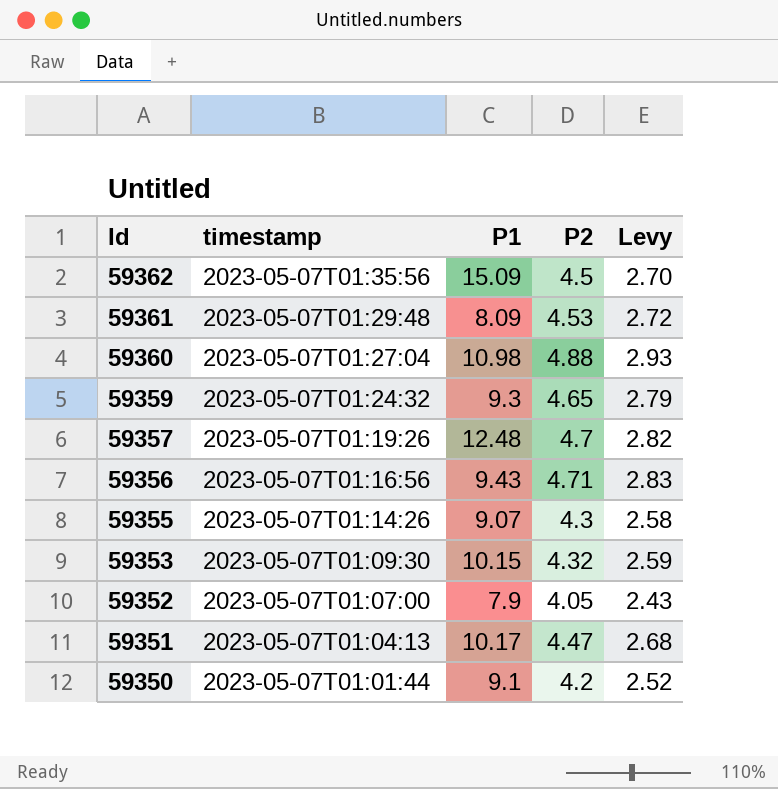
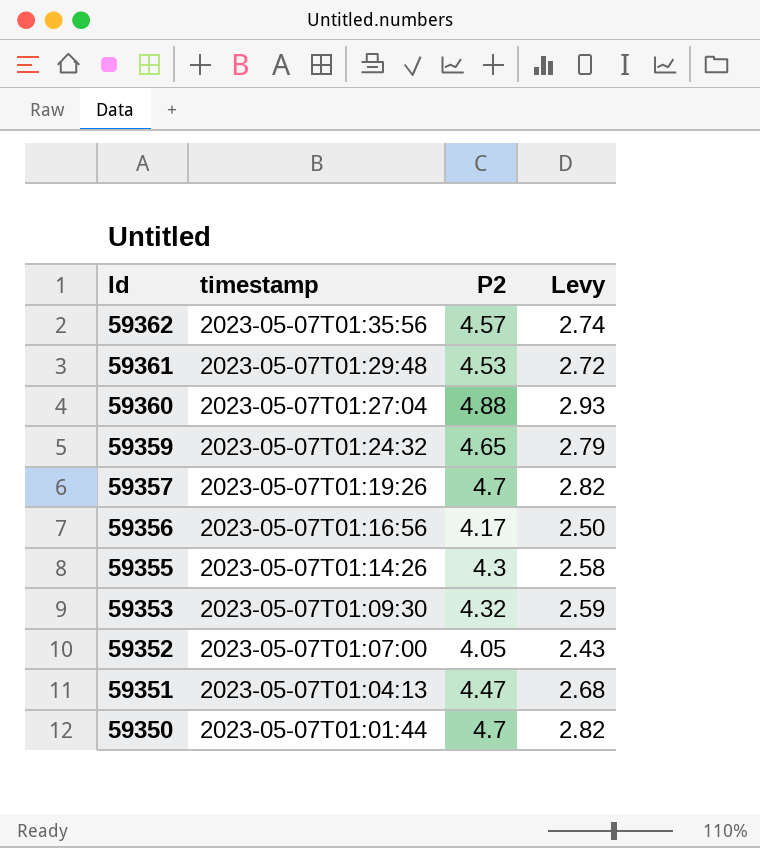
column P1 | position: 3 -> none
59362 | P2: 4.5 -> 4.57
59362 | Levy: 2.70 -> 2.74
59356 | P2: 4.71 -> 4.17
59356 | Levy: 2.83 -> 2.50
59350 | P2: 4.2 -> 4.7
59350 | Levy: 2.52 -> 2.82

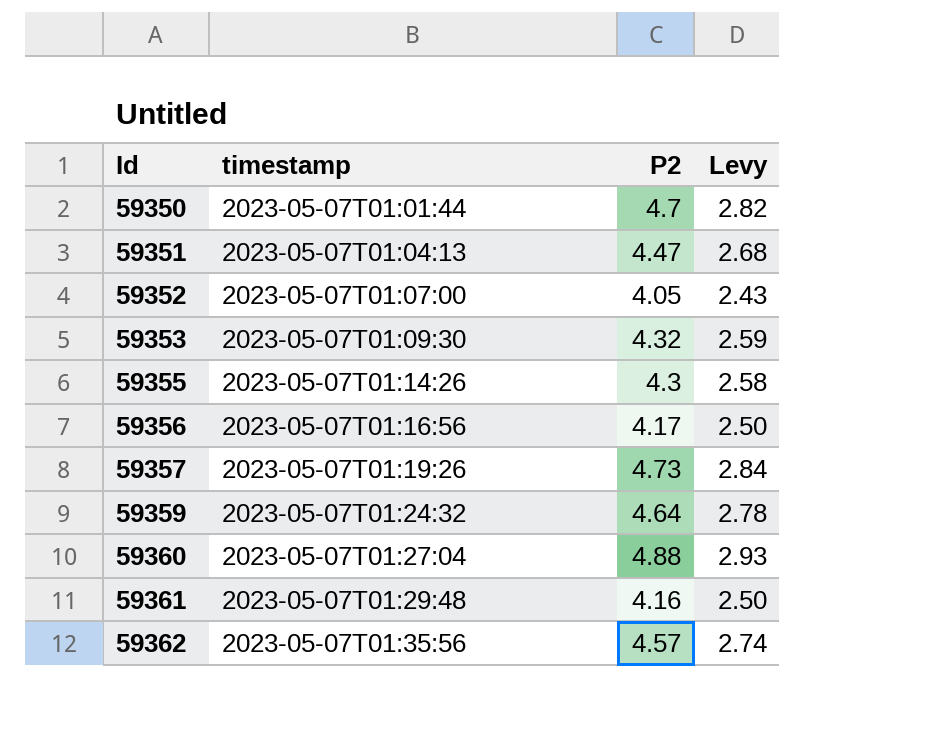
row order: Id descending -> Id ascending
59357 | P2: 4.7 -> 4.73
59357 | Levy: 2.82 -> 2.84
59359 | P2: 4.65 -> 4.64
59359 | Levy: 2.79 -> 2.78
59361 | P2: 4.53 -> 4.16
59361 | Levy: 2.72 -> 2.50

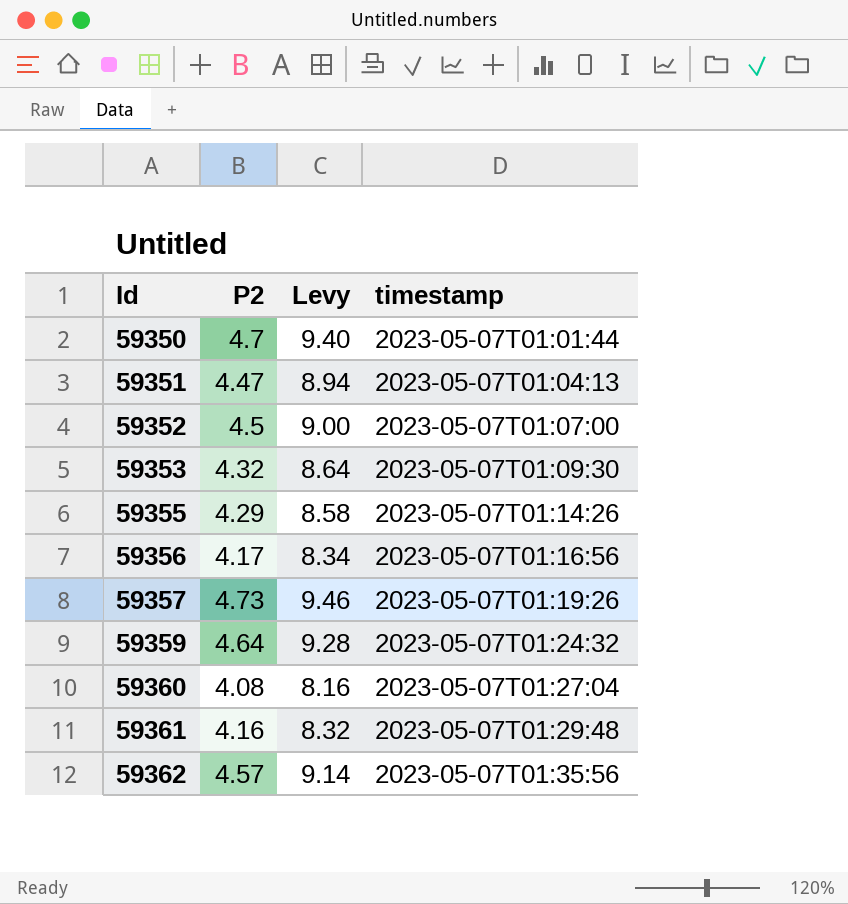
column Levy | formula: [P2] * 0.6 -> [P2] * 2
column timestamp | position: 2 -> 4
59352 | P2: 4.05 -> 4.5
59355 | P2: 4.3 -> 4.29
59360 | P2: 4.88 -> 4.08

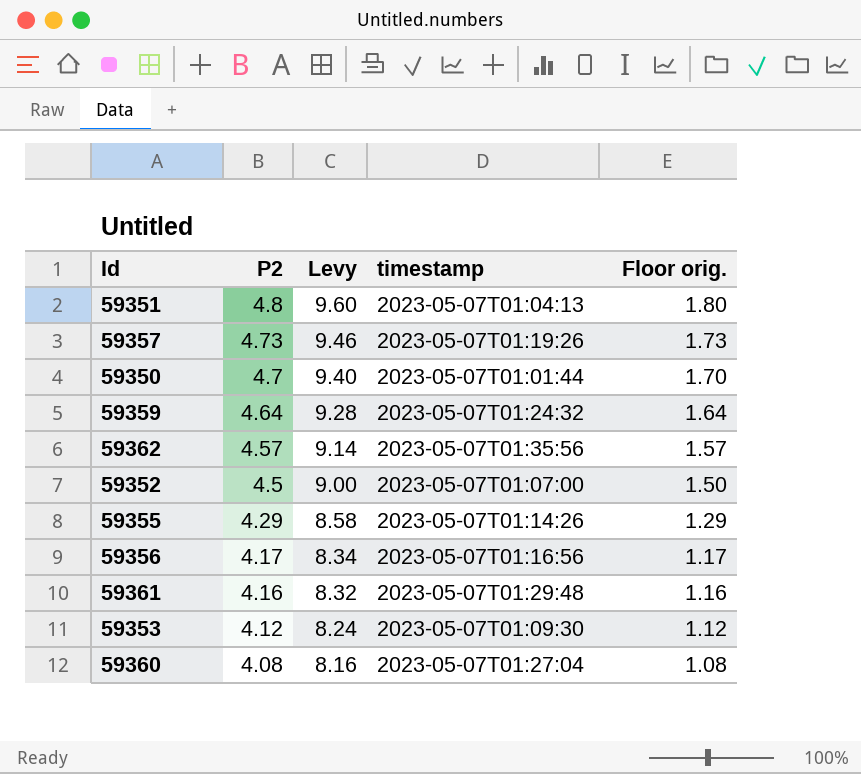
row order: Id ascending -> P2 descending
column Floor orig. | formula: none -> [P2] - 3
59351 | P2: 4.47 -> 4.8
59351 | Levy: 8.94 -> 9.60
59353 | P2: 4.32 -> 4.12
59353 | Levy: 8.64 -> 8.24

